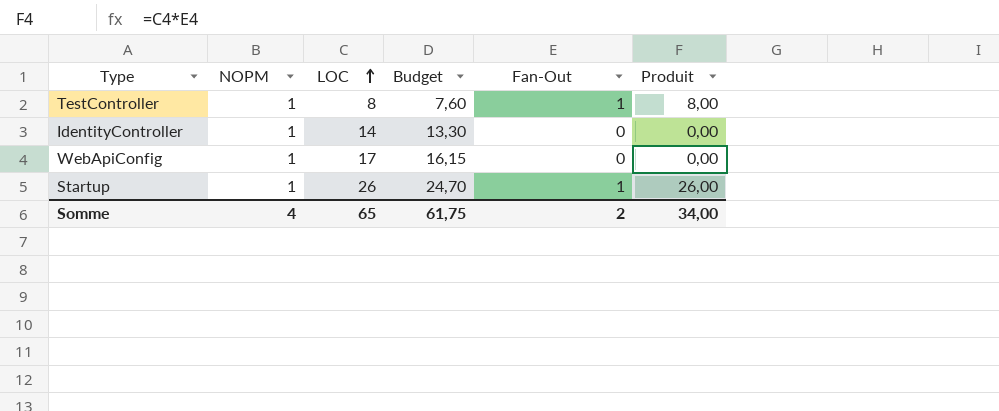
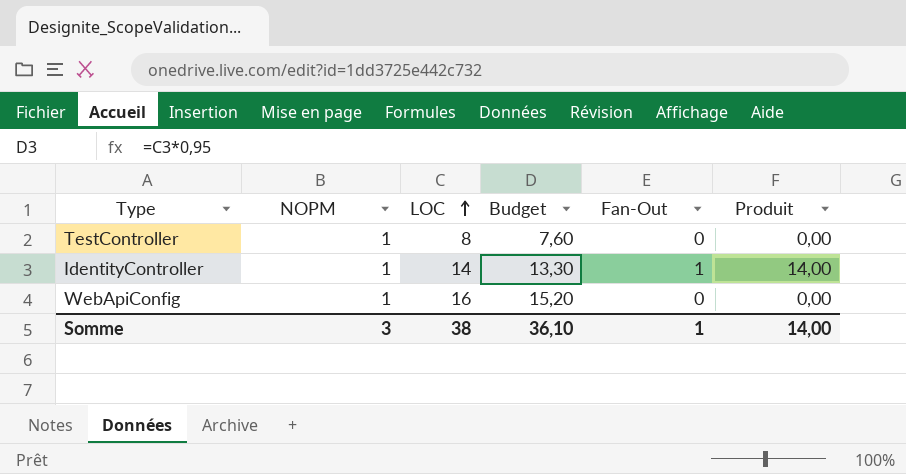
row Startup: 1 | 26 | 24,70 | 1 | 26,00 -> none
TestController | Fan-Out: 1 -> 0
TestController | Produit: 8,00 -> 0,00
IdentityController | Fan-Out: 0 -> 1
IdentityController | Produit: 0,00 -> 14,00
WebApiConfig | LOC: 17 -> 16
WebApiConfig | Budget: 16,15 -> 15,20
Somme | NOPM: 4 -> 3
Somme | LOC: 65 -> 38
Somme | Budget: 61,75 -> 36,10
Somme | Fan-Out: 2 -> 1
Somme | Produit: 34,00 -> 14,00

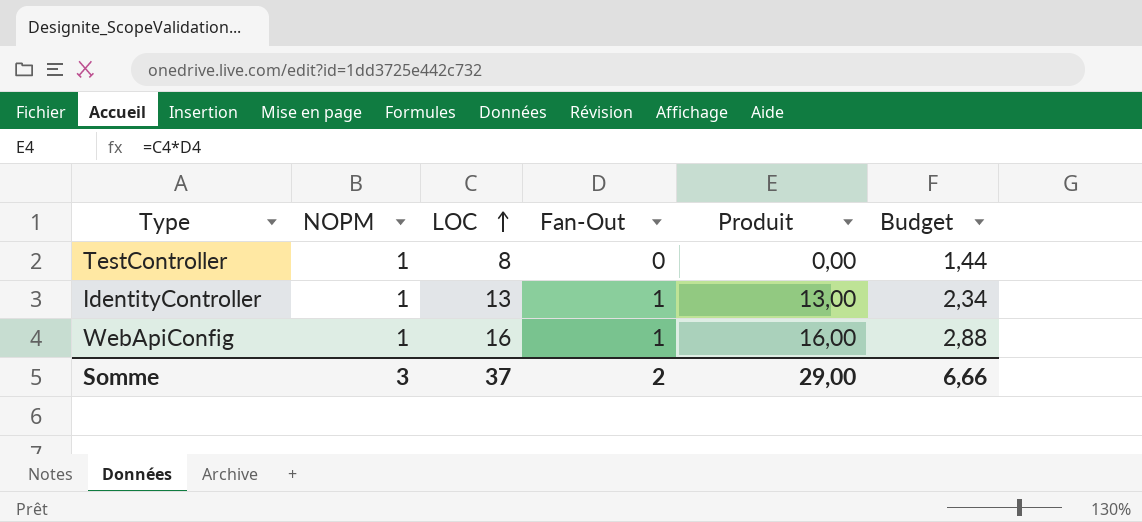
column Budget | formula: [LOC] * 0,95 -> [LOC] * 0,18
column Budget | position: 4 -> 6
IdentityController | LOC: 14 -> 13
IdentityController | Produit: 14,00 -> 13,00
WebApiConfig | Fan-Out: 0 -> 1
WebApiConfig | Produit: 0,00 -> 16,00
Somme | LOC: 38 -> 37
Somme | Fan-Out: 1 -> 2
Somme | Produit: 14,00 -> 29,00
Somme | Budget: 36,10 -> 6,66

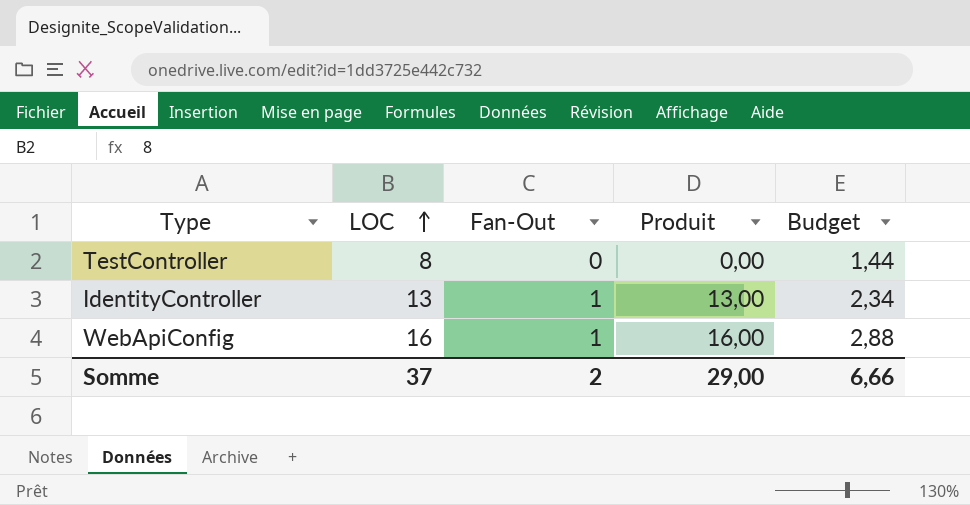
column NOPM | position: 2 -> none

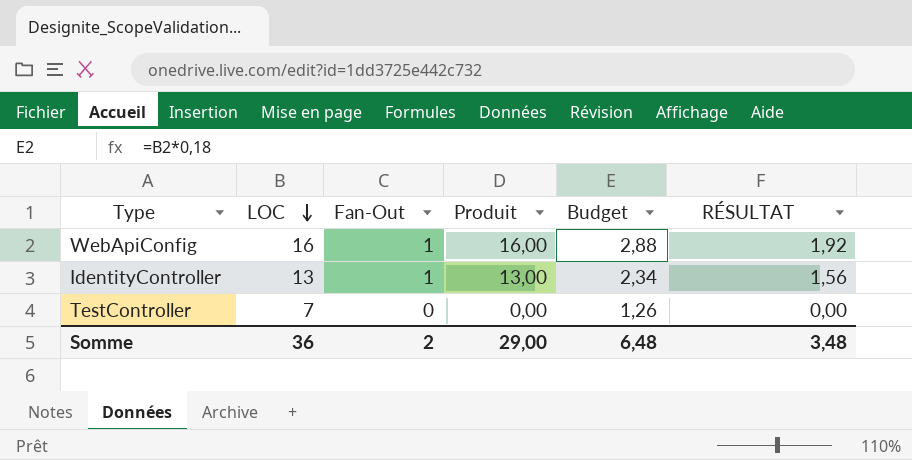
row order: LOC ascending -> LOC descending
column RÉSULTAT | formula: none -> [Produit] * 0,12
TestController | LOC: 8 -> 7
TestController | Budget: 1,44 -> 1,26
Somme | LOC: 37 -> 36
Somme | Budget: 6,66 -> 6,48

